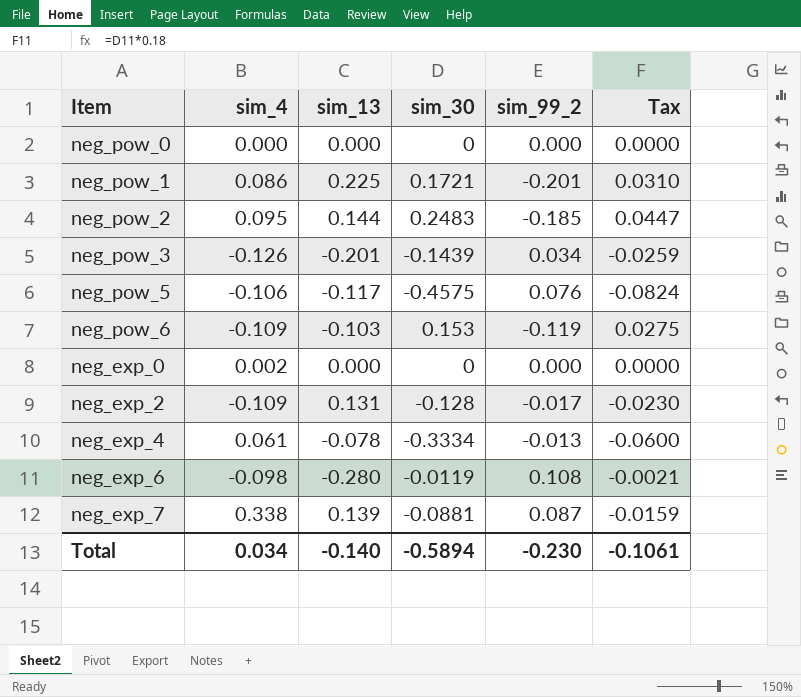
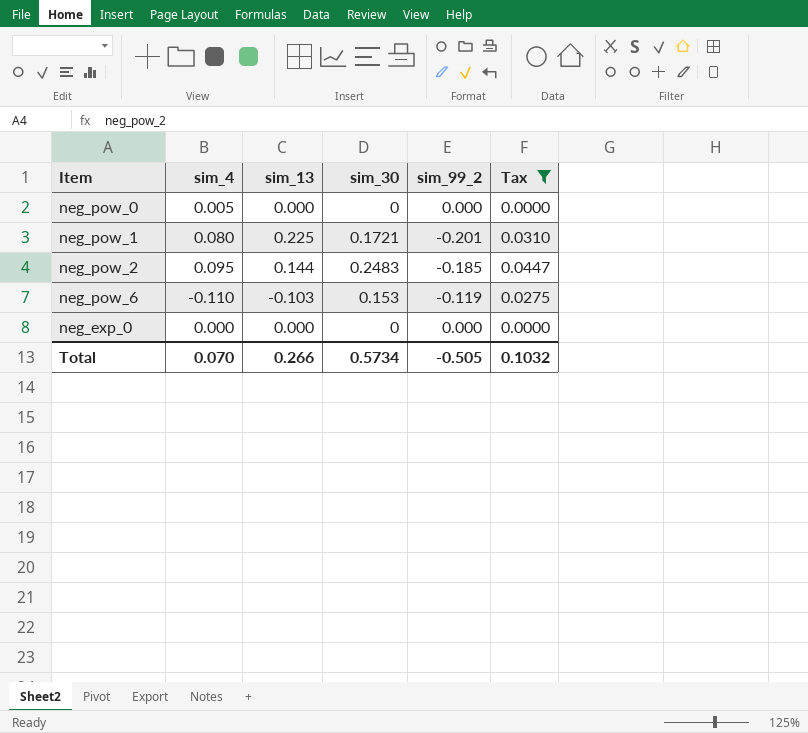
filter: none -> Tax >= 0.0000
neg_pow_0 | sim_4: 0.000 -> 0.005
neg_pow_1 | sim_4: 0.086 -> 0.080
neg_pow_6 | sim_4: -0.109 -> -0.110
neg_exp_0 | sim_4: 0.002 -> 0.000
Total | sim_4: 0.034 -> 0.070
Total | sim_13: -0.140 -> 0.266
Total | sim_30: -0.5894 -> 0.5734
Total | sim_99_2: -0.230 -> -0.505
Total | Tax: -0.1061 -> 0.1032

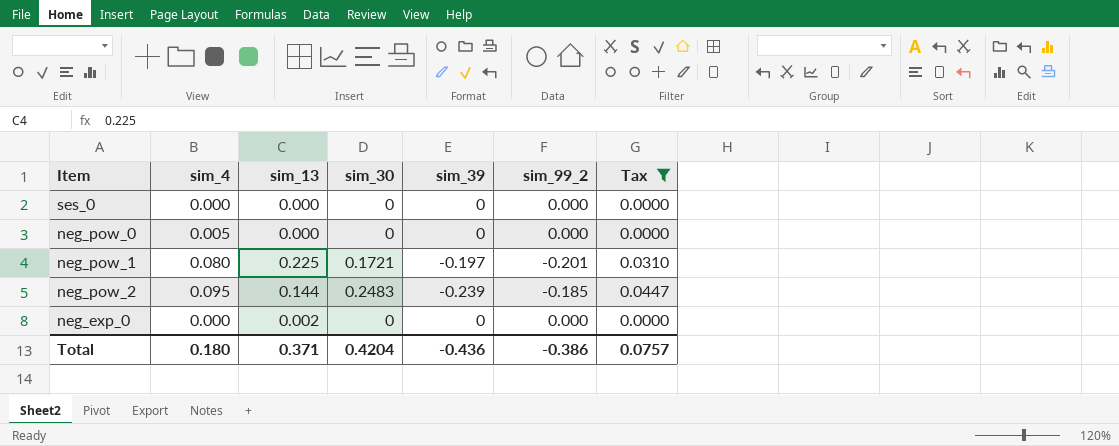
column sim_39 | position: none -> 5
row neg_pow_6: -0.110 | -0.103 | 0.153 | -0.119 | 0.0275 -> none
row ses_0: none -> 0.000 | 0.000 | 0 | 0 | 0.000 | 0.0000
neg_exp_0 | sim_13: 0.000 -> 0.002
Total | sim_4: 0.070 -> 0.180
Total | sim_13: 0.266 -> 0.371
Total | sim_30: 0.5734 -> 0.4204
Total | sim_99_2: -0.505 -> -0.386
Total | Tax: 0.1032 -> 0.0757

